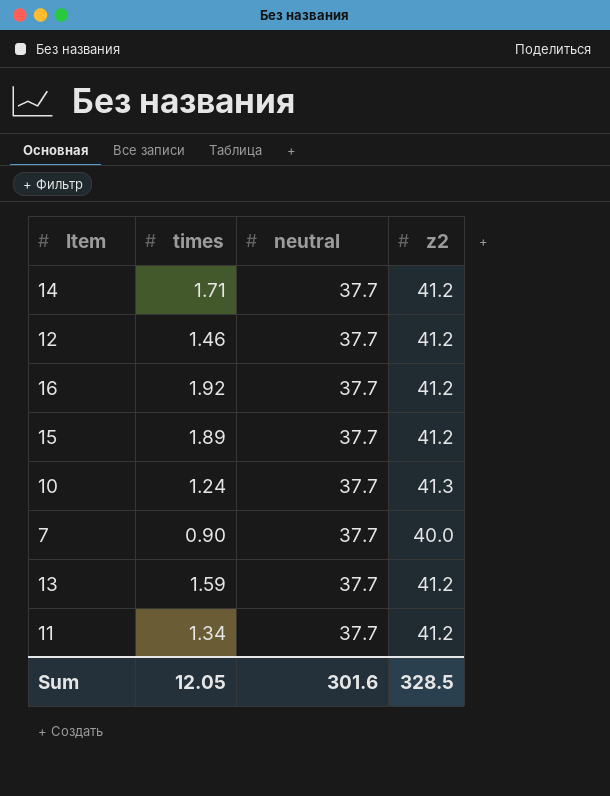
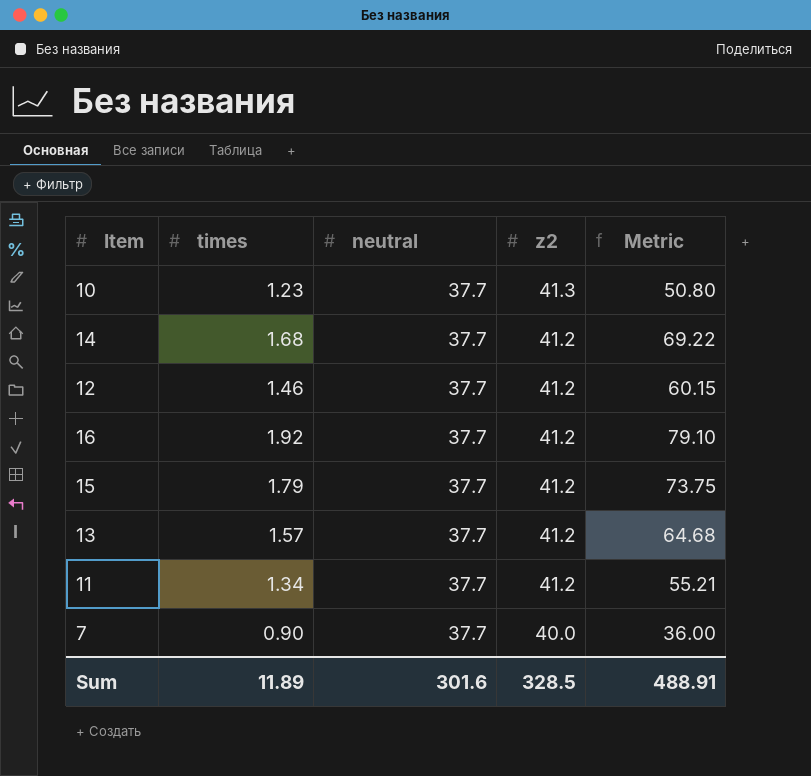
row order: none -> z2 descending
column Metric | formula: none -> [times] * [z2]
10 | times: 1.24 -> 1.23
14 | times: 1.71 -> 1.68
15 | times: 1.89 -> 1.79
13 | times: 1.59 -> 1.57
Sum | times: 12.05 -> 11.89

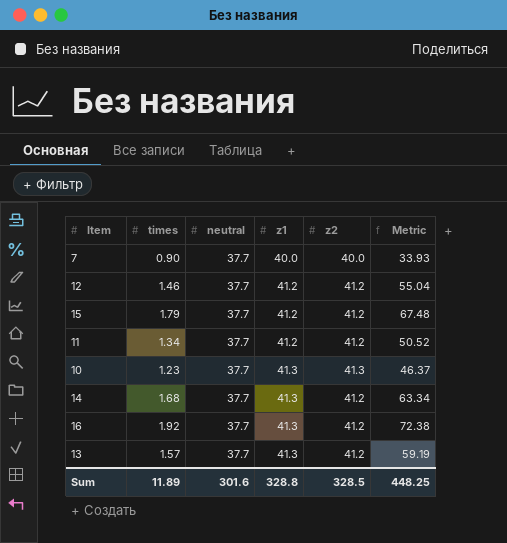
row order: z2 descending -> z1 ascending
column z1 | position: none -> 4
column Metric | formula: [times] * [z2] -> [times] * [neutral]
Sum | Metric: 488.91 -> 448.25

